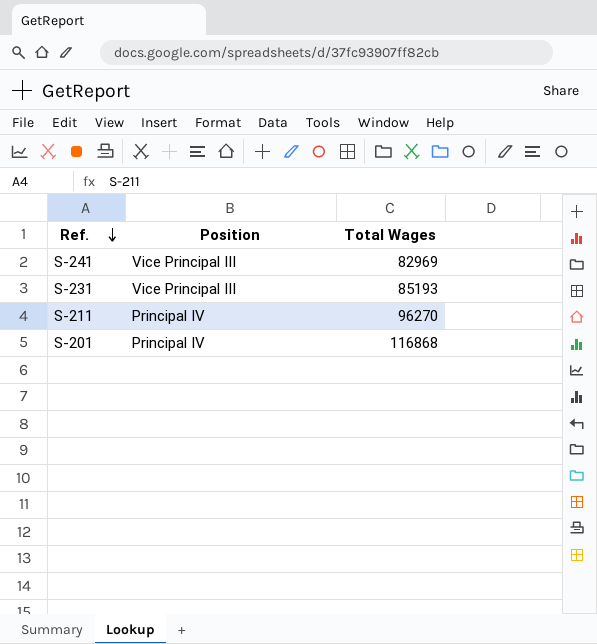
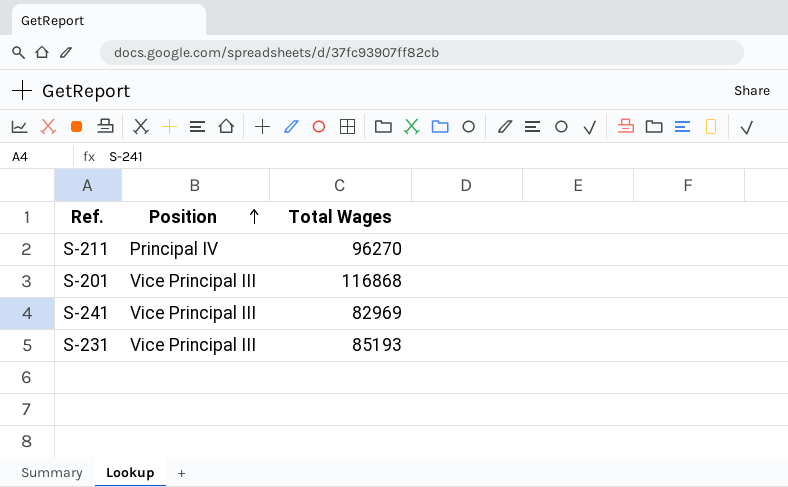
row order: Ref. descending -> Position ascending
S-201 | Position: Principal IV -> Vice Principal III

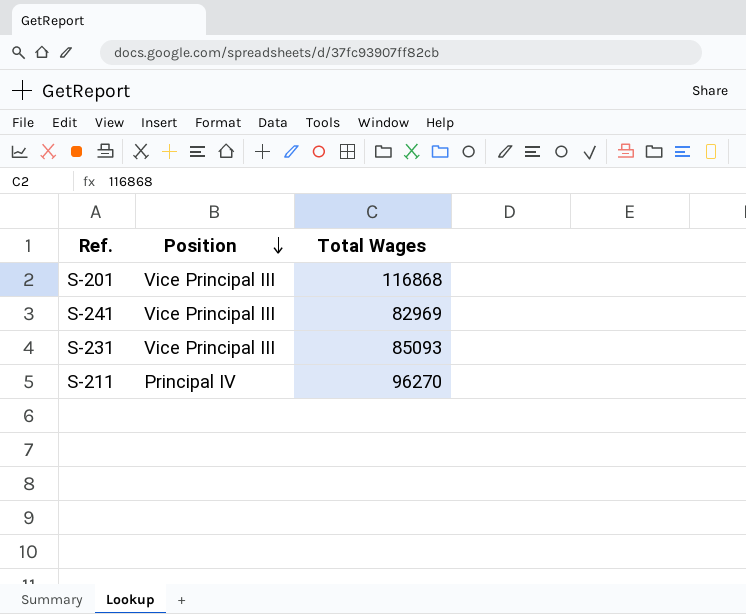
row order: Position ascending -> Position descending
S-231 | Total Wages: 85193 -> 85093

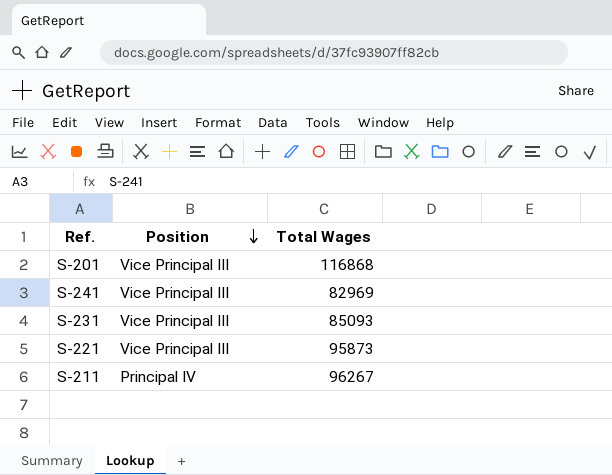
row S-221: none -> Vice Principal III | 95873
S-211 | Total Wages: 96270 -> 96267

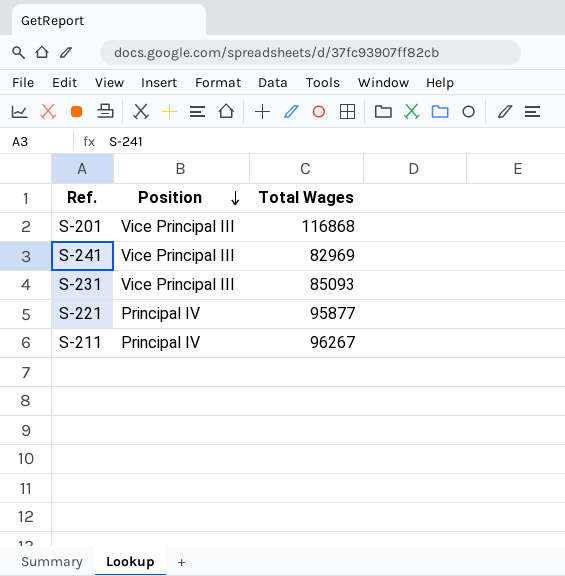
S-221 | Position: Vice Principal III -> Principal IV
S-221 | Total Wages: 95873 -> 95877

